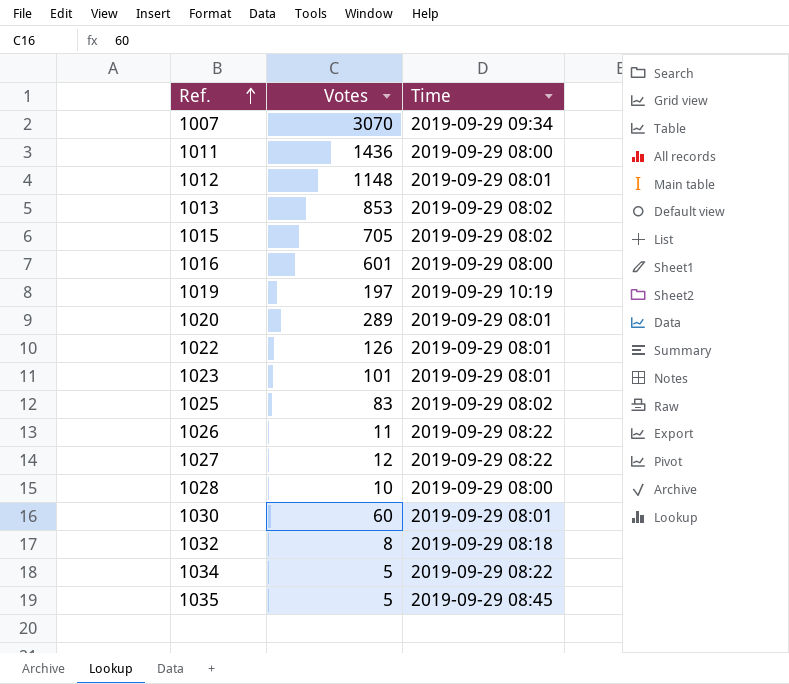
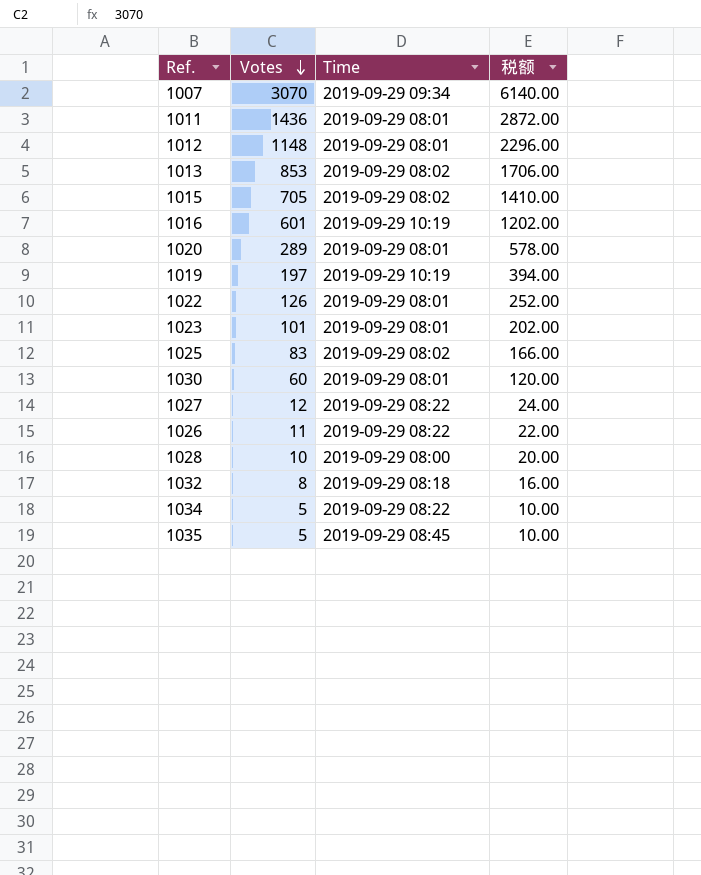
row order: Ref. ascending -> Votes descending
column 税额 | formula: none -> [Votes] * 2
1011 | Time: 2019-09-29 08:00 -> 2019-09-29 08:01
1016 | Time: 2019-09-29 08:00 -> 2019-09-29 10:19

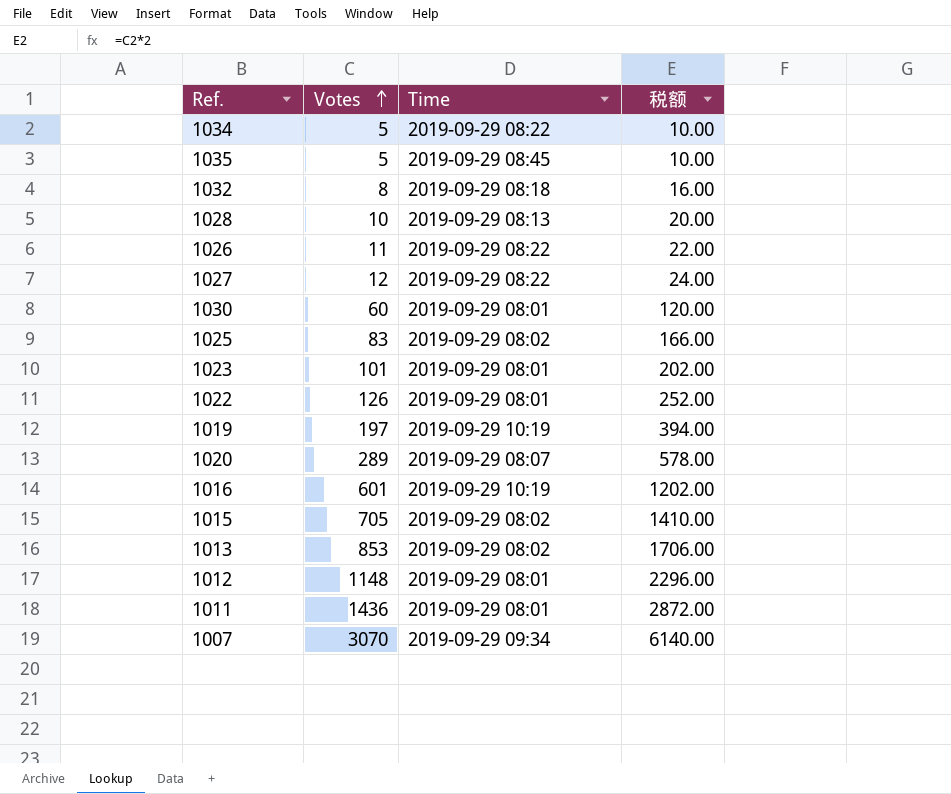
row order: Votes descending -> Votes ascending
1028 | Time: 2019-09-29 08:00 -> 2019-09-29 08:13
1020 | Time: 2019-09-29 08:01 -> 2019-09-29 08:07

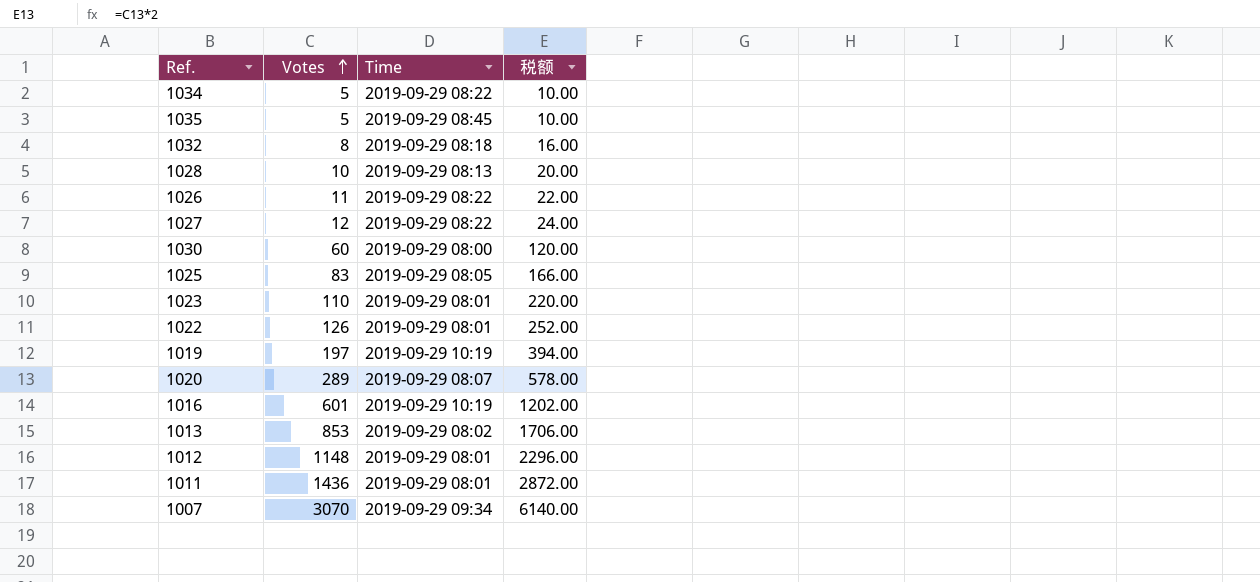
row 1015: 705 | 2019-09-29 08:02 | 1410.00 -> none
1030 | Time: 2019-09-29 08:01 -> 2019-09-29 08:00
1025 | Time: 2019-09-29 08:02 -> 2019-09-29 08:05
1023 | Votes: 101 -> 110
1023 | 税额: 202.00 -> 220.00

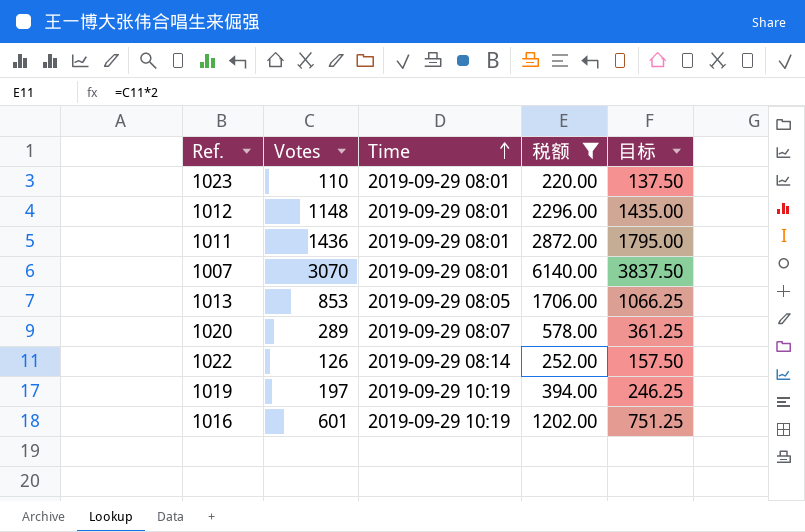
filter: none -> 税额 >= 220.00
row order: Votes ascending -> Time ascending
column 目标 | formula: none -> [Votes] * 1.25
1007 | Time: 2019-09-29 09:34 -> 2019-09-29 08:01
1013 | Time: 2019-09-29 08:02 -> 2019-09-29 08:05
1022 | Time: 2019-09-29 08:01 -> 2019-09-29 08:14

